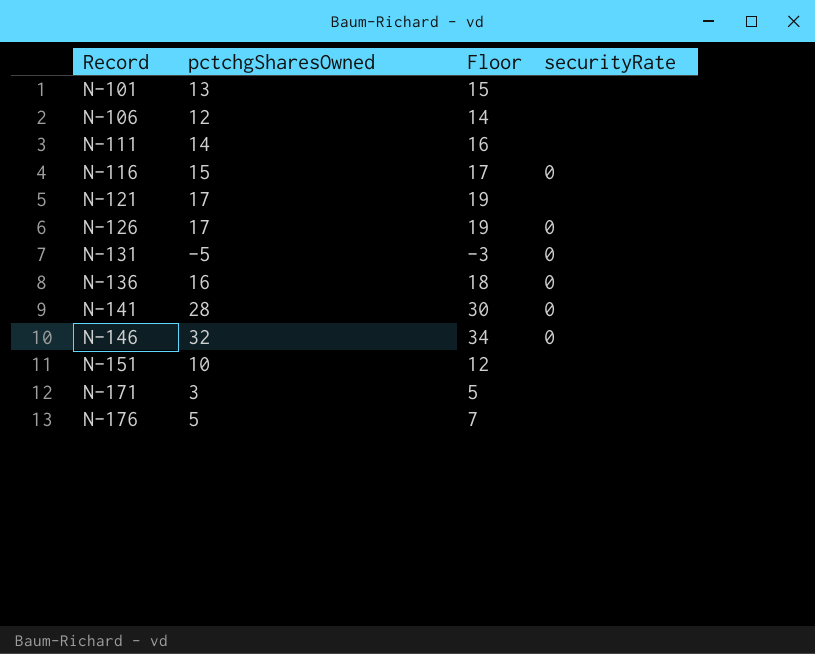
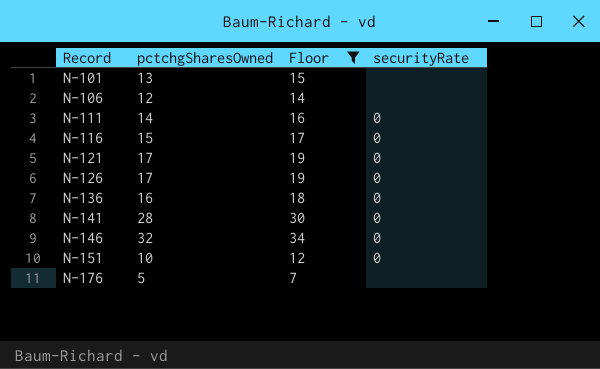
filter: none -> Floor >= 7
N-111 | securityRate: none -> 0
N-121 | securityRate: none -> 0
N-151 | securityRate: none -> 0

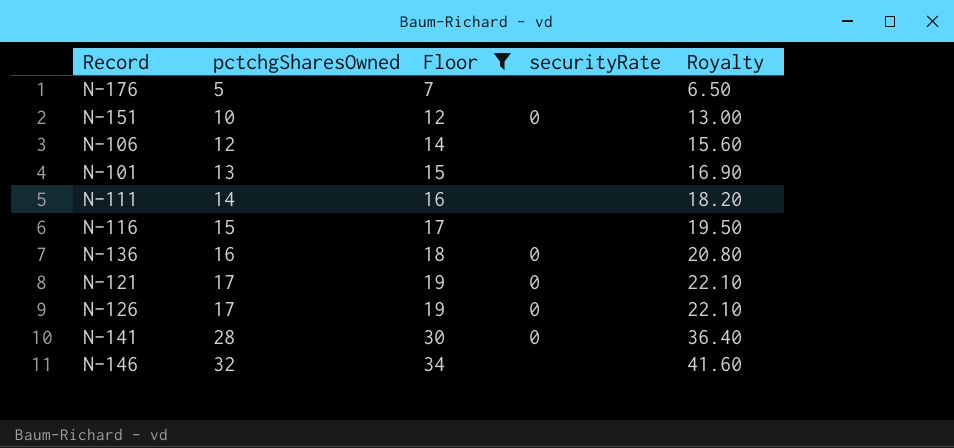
row order: Record ascending -> pctchgSharesOwned ascending
column Royalty | formula: none -> [pctchgSharesOwned] * 1.3
N-111 | securityRate: 0 -> none
N-116 | securityRate: 0 -> none
N-146 | securityRate: 0 -> none

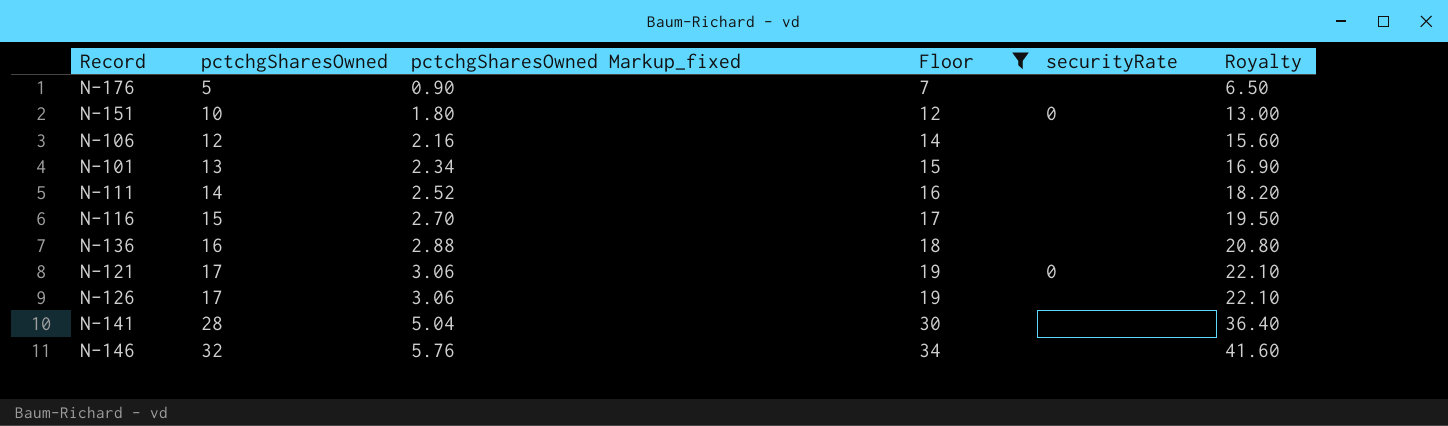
column pctchgSharesOwned Markup_fixed | formula: none -> [pctchgSharesOwned] * 0.18
N-136 | securityRate: 0 -> none
N-126 | securityRate: 0 -> none
N-141 | securityRate: 0 -> none

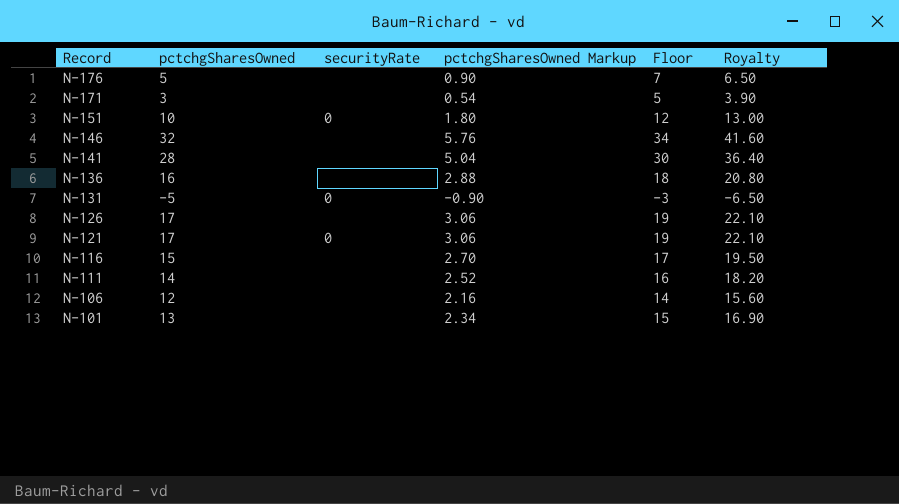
filter: Floor >= 7 -> none
row order: pctchgSharesOwned ascending -> Record descending
column securityRate | position: 5 -> 3
column name: pctchgSharesOwned Markup_fixed -> pctchgSharesOwned Markup

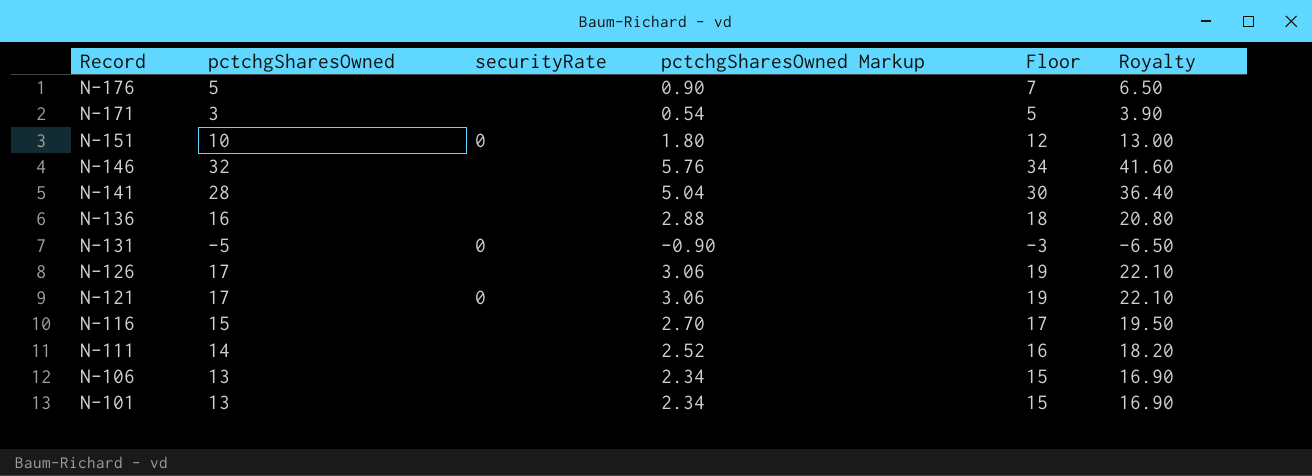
N-106 | pctchgSharesOwned: 12 -> 13
N-106 | pctchgSharesOwned Markup: 2.16 -> 2.34
N-106 | Floor: 14 -> 15
N-106 | Royalty: 15.60 -> 16.90

